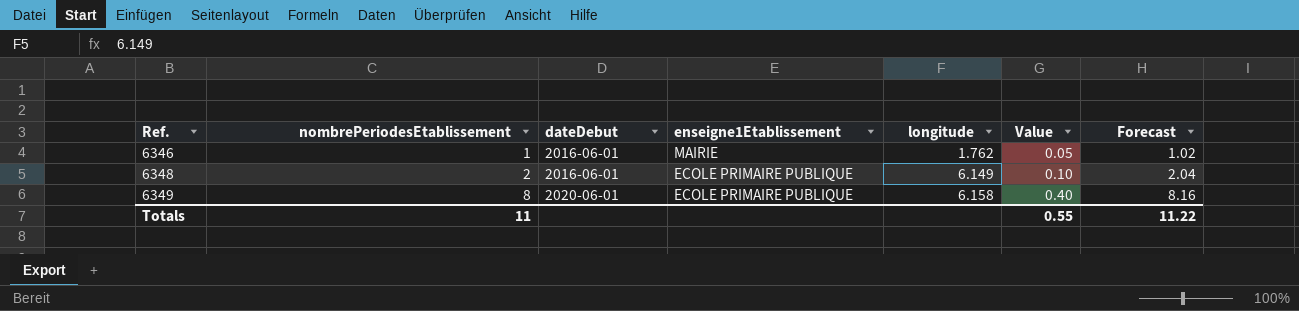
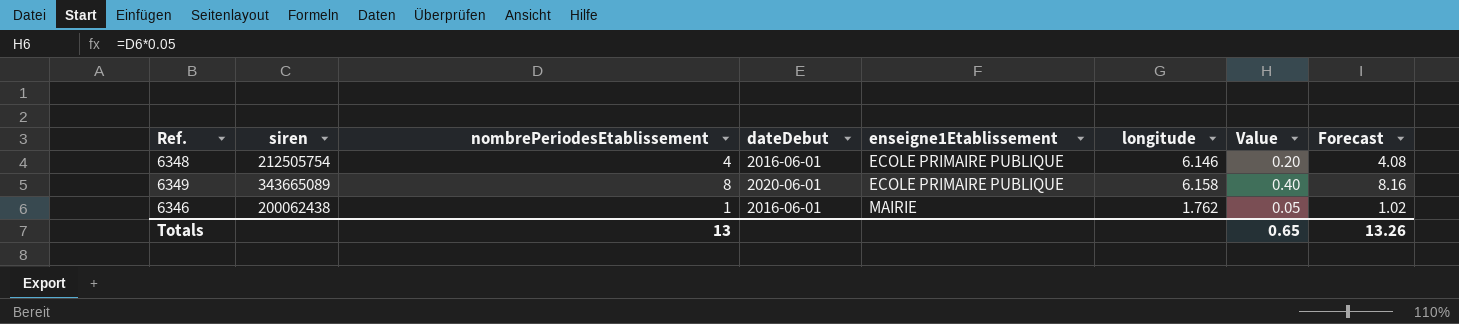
row order: Ref. ascending -> enseigne1Etablissement ascending
column siren | position: none -> 2
6348 | nombrePeriodesEtablissement: 2 -> 4
6348 | longitude: 6.149 -> 6.146
6348 | Value: 0.10 -> 0.20
6348 | Forecast: 2.04 -> 4.08
Totals | nombrePeriodesEtablissement: 11 -> 13
Totals | Value: 0.55 -> 0.65
Totals | Forecast: 11.22 -> 13.26

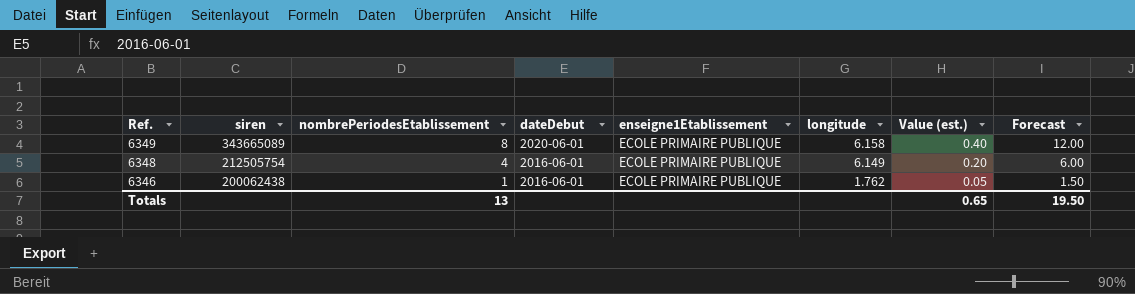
row order: enseigne1Etablissement ascending -> Ref. descending
column name: Value -> Value (est.)
column Forecast | formula: [nombrePeriodesEtablissement] * 1.02 -> [nombrePeriodesEtablissement] * 1.5
6348 | longitude: 6.146 -> 6.149
6346 | enseigne1Etablissement: MAIRIE -> ECOLE PRIMAIRE PUBLIQUE
Totals | Forecast: 13.26 -> 19.50

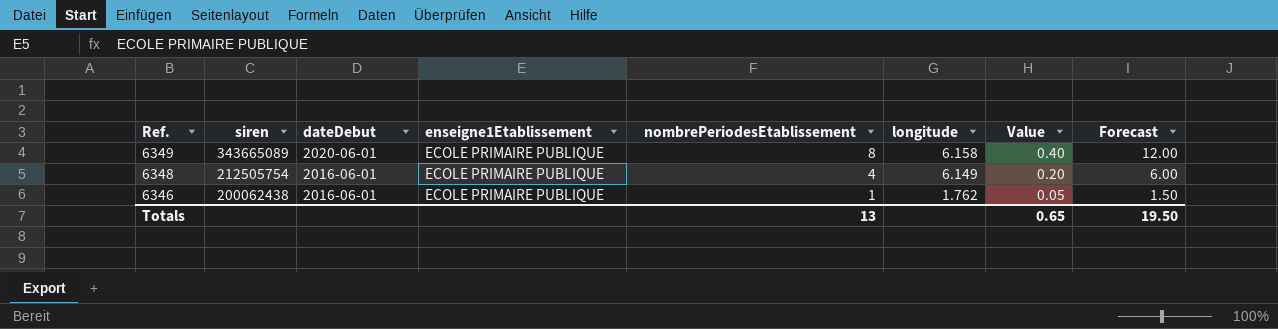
column nombrePeriodesEtablissement | position: 3 -> 5
column name: Value (est.) -> Value

